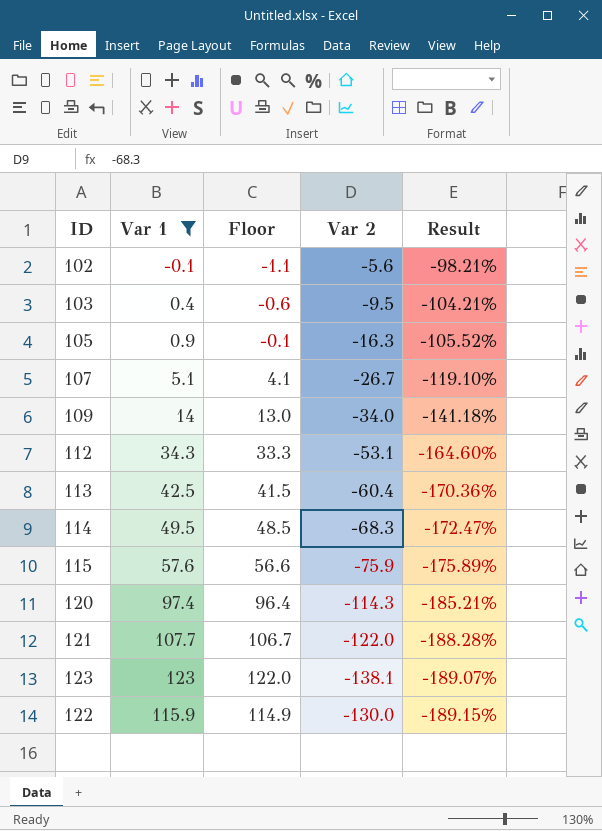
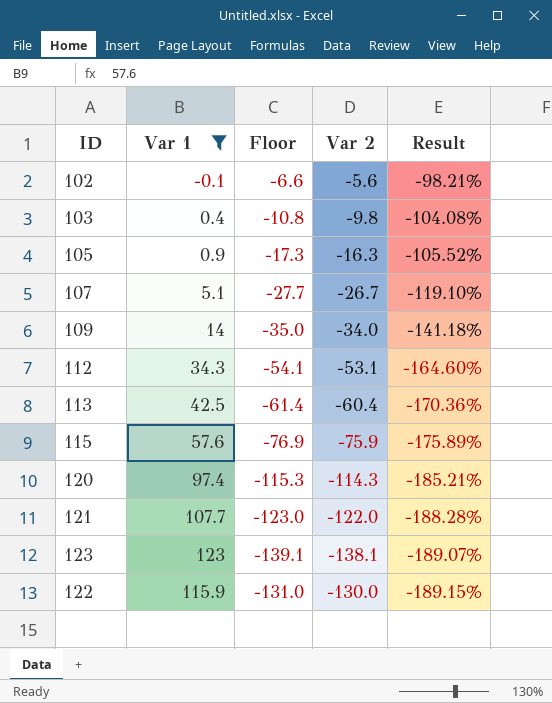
column Floor | formula: [Var 1] - 1 -> [Var 2] - 1
row 114: 49.5 | 48.5 | -68.3 | -172.47% -> none
103 | Var 2: -9.5 -> -9.8
103 | Result: -104.21% -> -104.08%

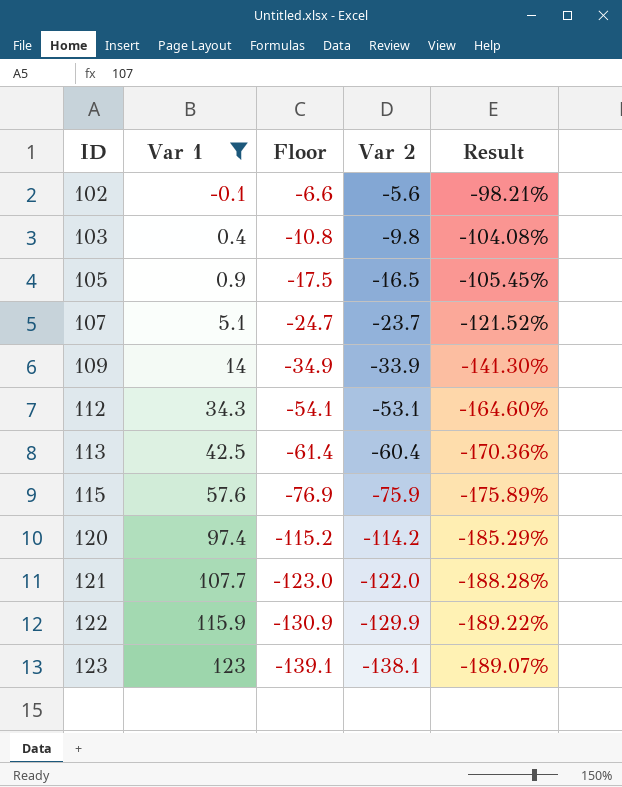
row order: Result descending -> ID ascending
105 | Floor: -17.3 -> -17.5
105 | Var 2: -16.3 -> -16.5
105 | Result: -105.52% -> -105.45%
107 | Floor: -27.7 -> -24.7
107 | Var 2: -26.7 -> -23.7
107 | Result: -119.10% -> -121.52%
109 | Floor: -35.0 -> -34.9
109 | Var 2: -34.0 -> -33.9
109 | Result: -141.18% -> -141.30%
120 | Floor: -115.3 -> -115.2
120 | Var 2: -114.3 -> -114.2
120 | Result: -185.21% -> -185.29%
122 | Floor: -131.0 -> -130.9
122 | Var 2: -130.0 -> -129.9
122 | Result: -189.15% -> -189.22%

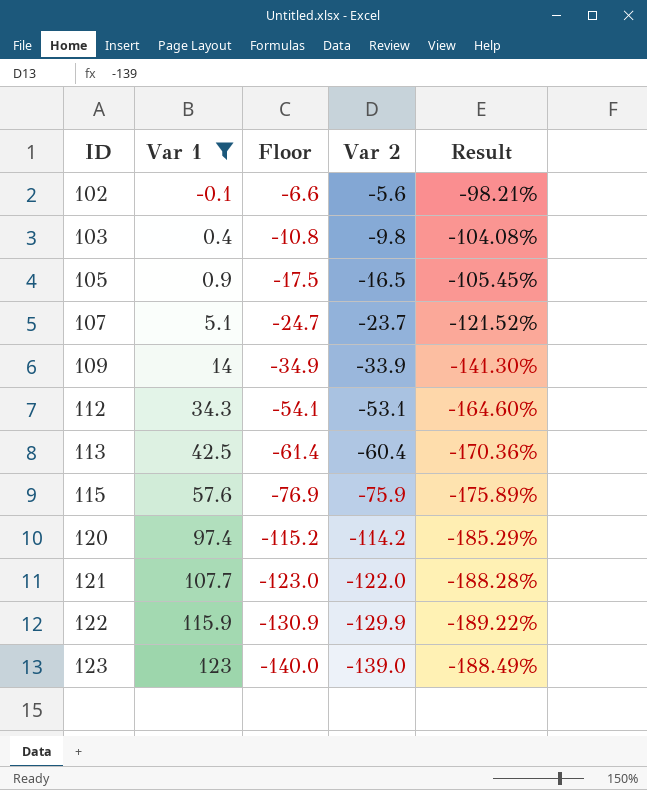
123 | Floor: -139.1 -> -140.0
123 | Var 2: -138.1 -> -139.0
123 | Result: -189.07% -> -188.49%

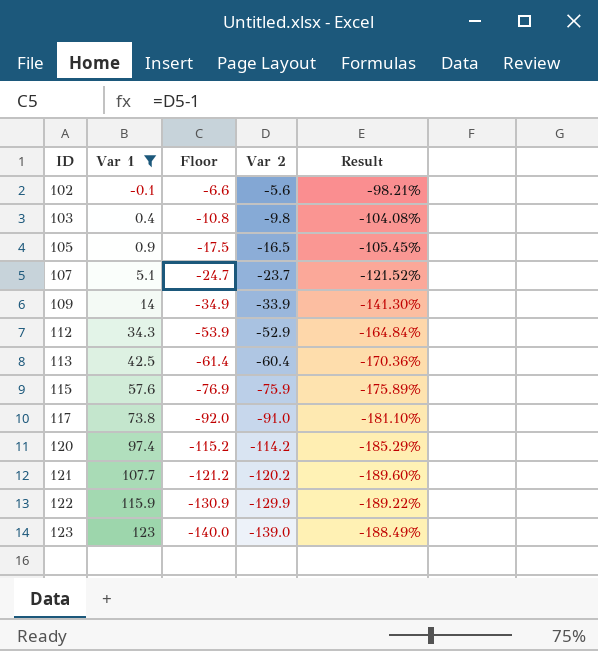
112 | Floor: -54.1 -> -53.9
112 | Var 2: -53.1 -> -52.9
112 | Result: -164.60% -> -164.84%
row 117: none -> 73.8 | -92.0 | -91.0 | -181.10%
121 | Floor: -123.0 -> -121.2
121 | Var 2: -122.0 -> -120.2
121 | Result: -188.28% -> -189.60%

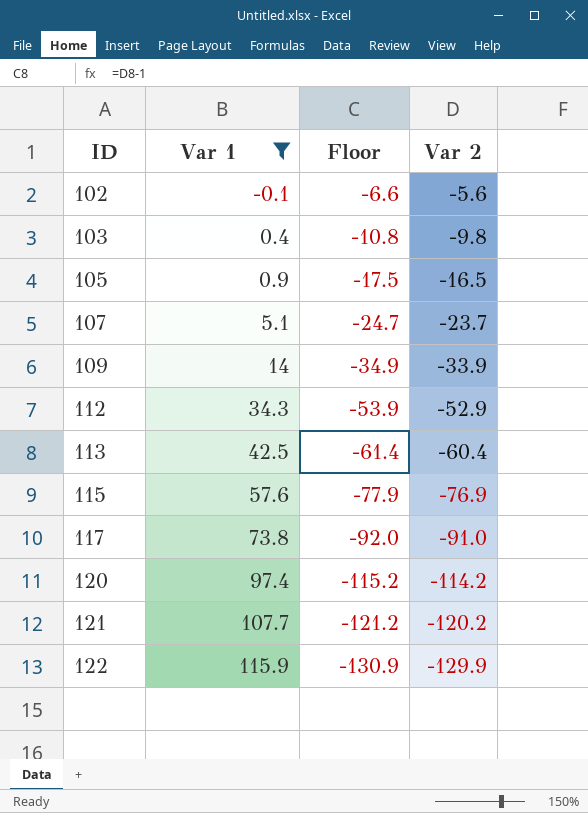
column Result | formula: ([Var 1] - [Var 2]) / [Var 2] -> none
row 123: 123 | -140.0 | -139.0 | -188.49% -> none
115 | Floor: -76.9 -> -77.9
115 | Var 2: -75.9 -> -76.9

